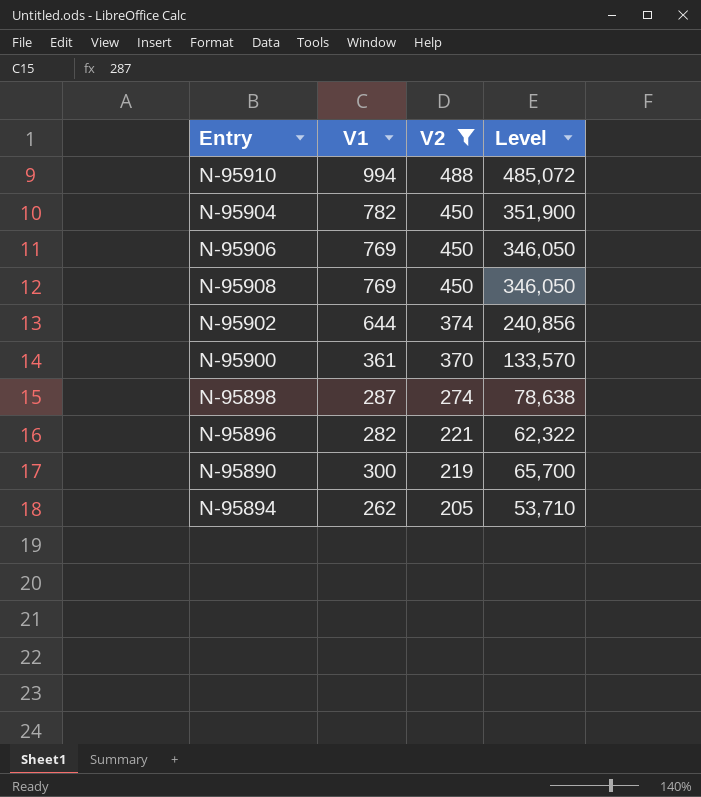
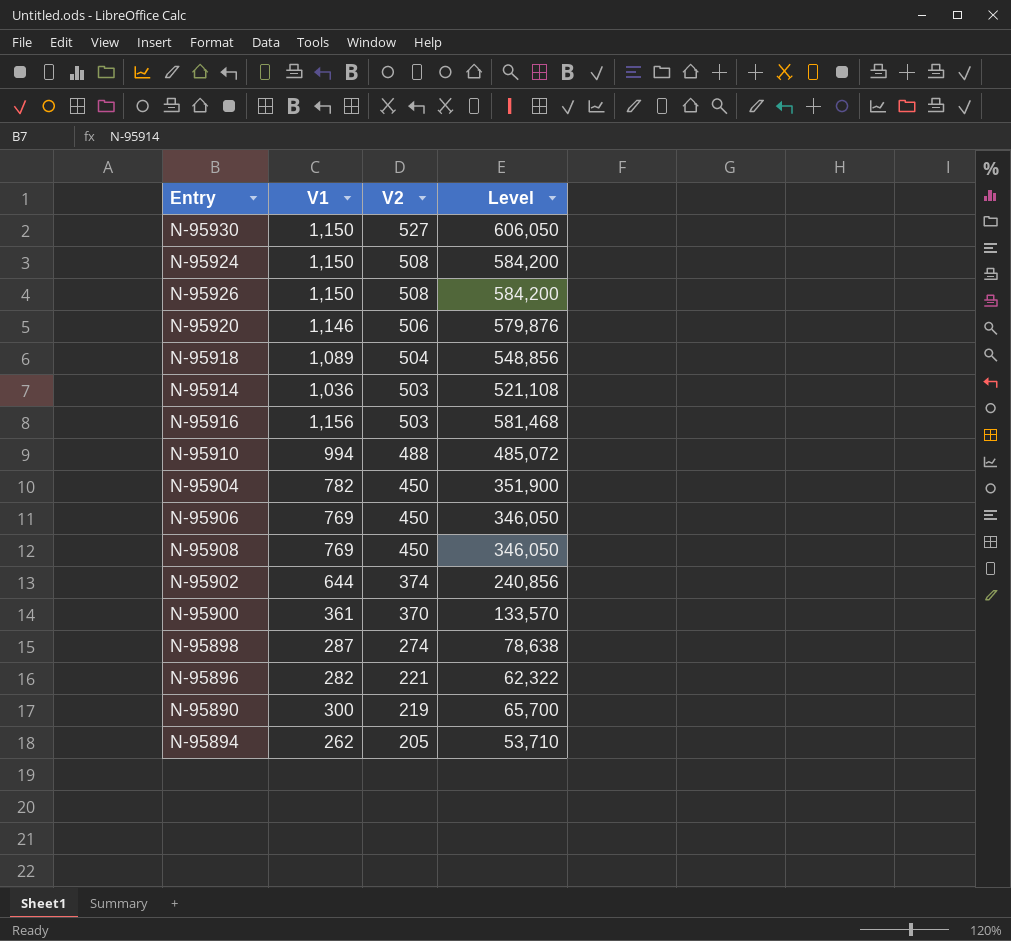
filter: V2 <= 488 -> none

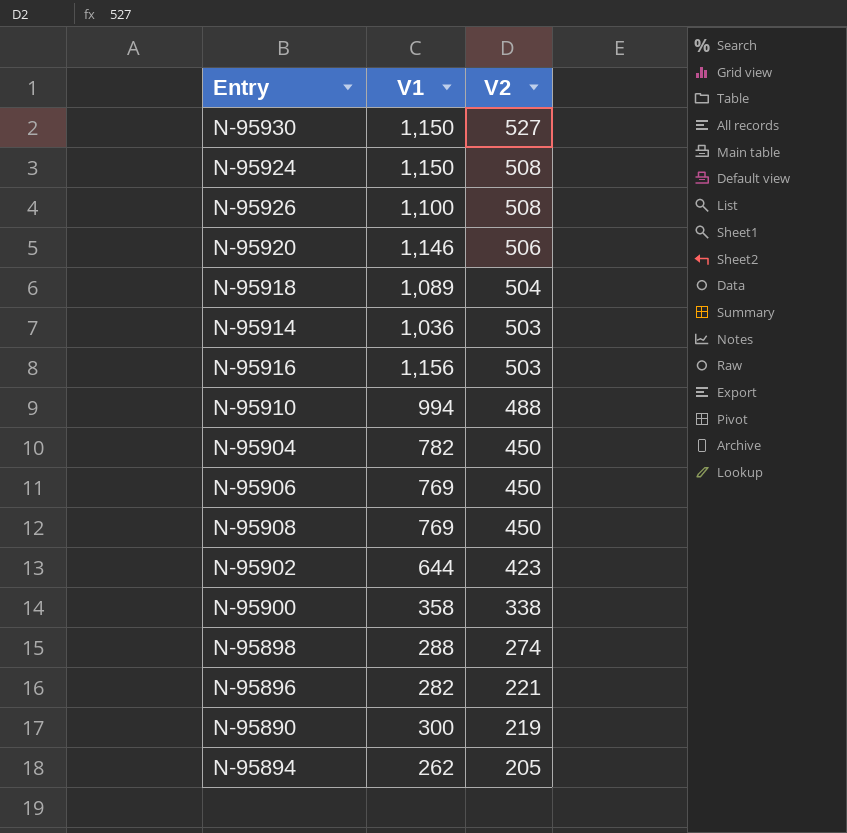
column Level | formula: [V1] * [V2] -> none
N-95926 | V1: 1,150 -> 1,100
N-95902 | V2: 374 -> 423
N-95900 | V1: 361 -> 358
N-95900 | V2: 370 -> 338
N-95898 | V1: 287 -> 288

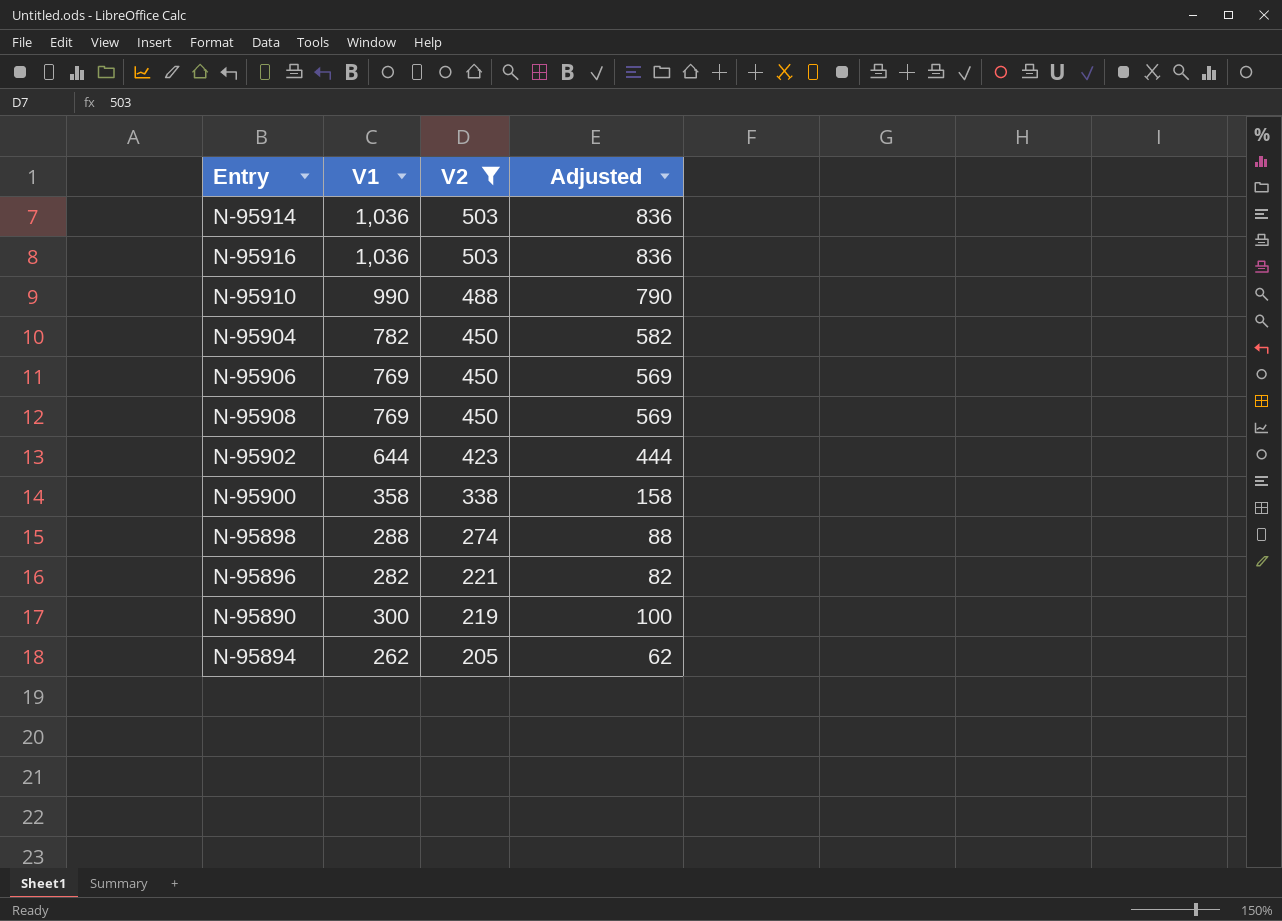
filter: none -> V2 <= 503
column Adjusted | formula: none -> [V1] - 200
N-95916 | V1: 1,156 -> 1,036
N-95910 | V1: 994 -> 990

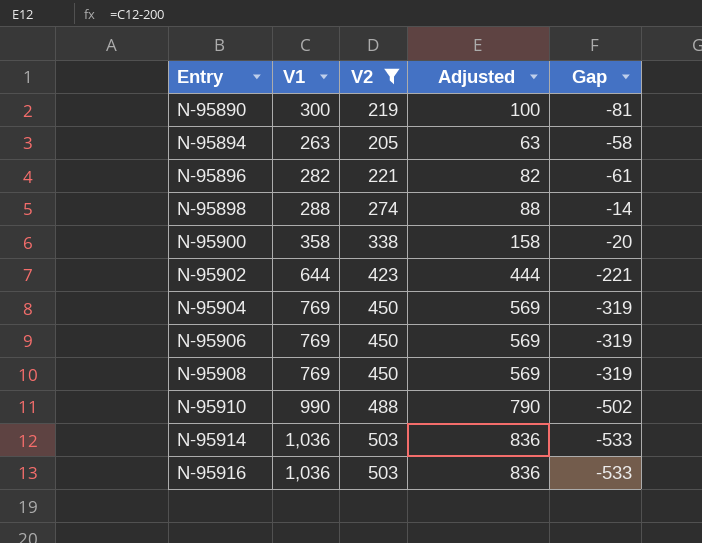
row order: V2 descending -> Entry ascending
column Gap | formula: none -> [V2] - [V1]
N-95894 | V1: 262 -> 263
N-95894 | Adjusted: 62 -> 63
N-95904 | V1: 782 -> 769
N-95904 | Adjusted: 582 -> 569

